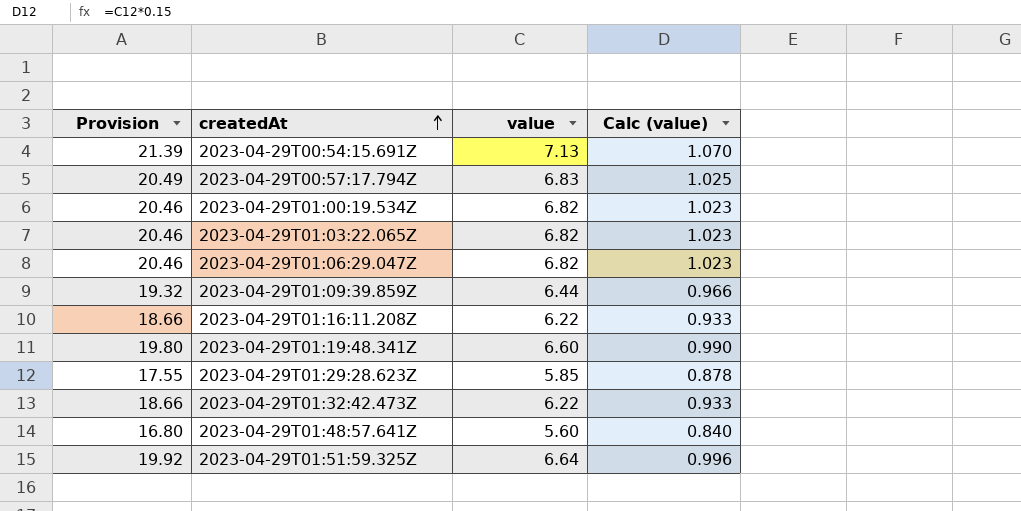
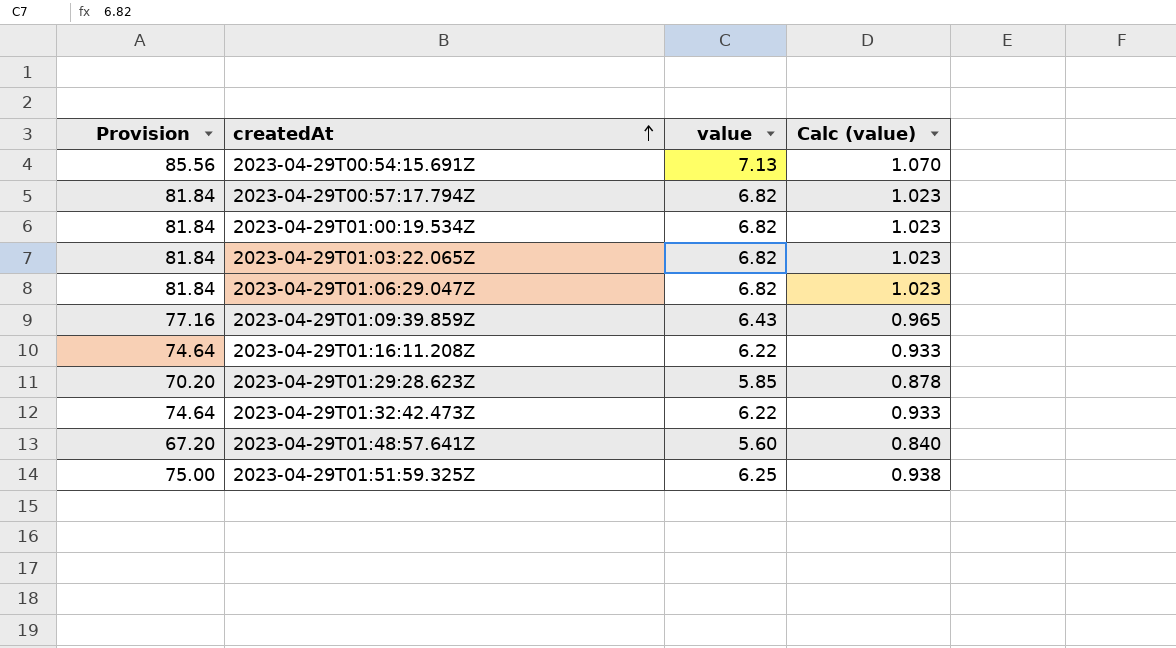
column Provision | formula: [value] * 3 -> [value] * 12
row 2023-04-29T01:19:48.341Z: 19.80 | 6.60 | 0.990 -> none
2023-04-29T00:57:17.794Z | value: 6.83 -> 6.82
2023-04-29T00:57:17.794Z | Calc (value): 1.025 -> 1.023
2023-04-29T01:09:39.859Z | value: 6.44 -> 6.43
2023-04-29T01:09:39.859Z | Calc (value): 0.966 -> 0.965
2023-04-29T01:51:59.325Z | value: 6.64 -> 6.25
2023-04-29T01:51:59.325Z | Calc (value): 0.996 -> 0.938

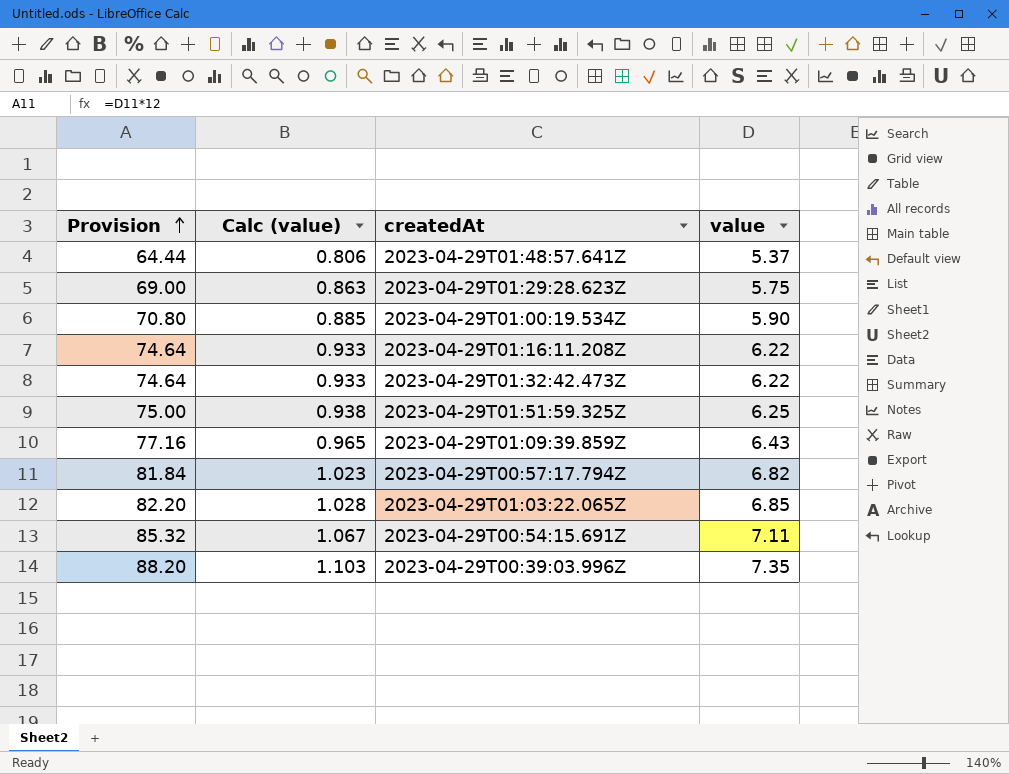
row order: createdAt ascending -> Provision ascending
column Calc (value) | position: 4 -> 2
row 2023-04-29T01:06:29.047Z: 81.84 | 6.82 | 1.023 -> none
2023-04-29T01:48:57.641Z | Provision: 67.20 -> 64.44
2023-04-29T01:48:57.641Z | Calc (value): 0.840 -> 0.806
2023-04-29T01:48:57.641Z | value: 5.60 -> 5.37
2023-04-29T01:29:28.623Z | Provision: 70.20 -> 69.00
2023-04-29T01:29:28.623Z | Calc (value): 0.878 -> 0.863
2023-04-29T01:29:28.623Z | value: 5.85 -> 5.75
2023-04-29T01:00:19.534Z | Provision: 81.84 -> 70.80
2023-04-29T01:00:19.534Z | Calc (value): 1.023 -> 0.885
2023-04-29T01:00:19.534Z | value: 6.82 -> 5.90
2023-04-29T01:03:22.065Z | Provision: 81.84 -> 82.20
2023-04-29T01:03:22.065Z | Calc (value): 1.023 -> 1.028
2023-04-29T01:03:22.065Z | value: 6.82 -> 6.85
2023-04-29T00:54:15.691Z | Provision: 85.56 -> 85.32
2023-04-29T00:54:15.691Z | Calc (value): 1.070 -> 1.067
2023-04-29T00:54:15.691Z | value: 7.13 -> 7.11
row 2023-04-29T00:39:03.996Z: none -> 88.20 | 1.103 | 7.35

